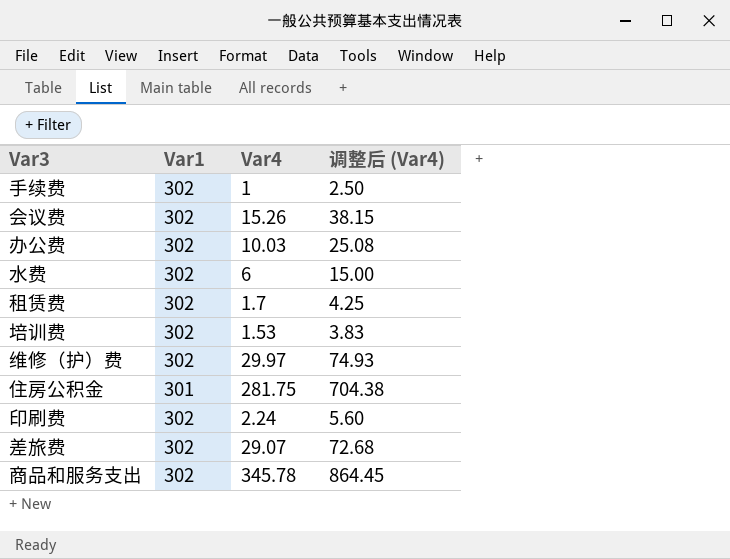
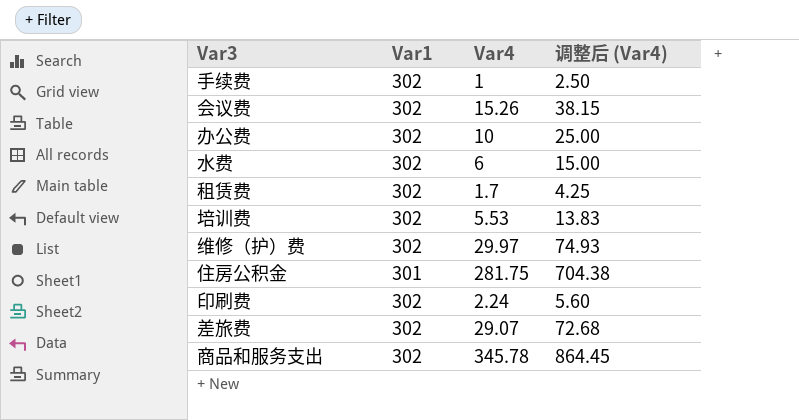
办公费 | Var4: 10.03 -> 10
办公费 | 调整后 (Var4): 25.08 -> 25.00
培训费 | Var4: 1.53 -> 5.53
培训费 | 调整后 (Var4): 3.83 -> 13.83

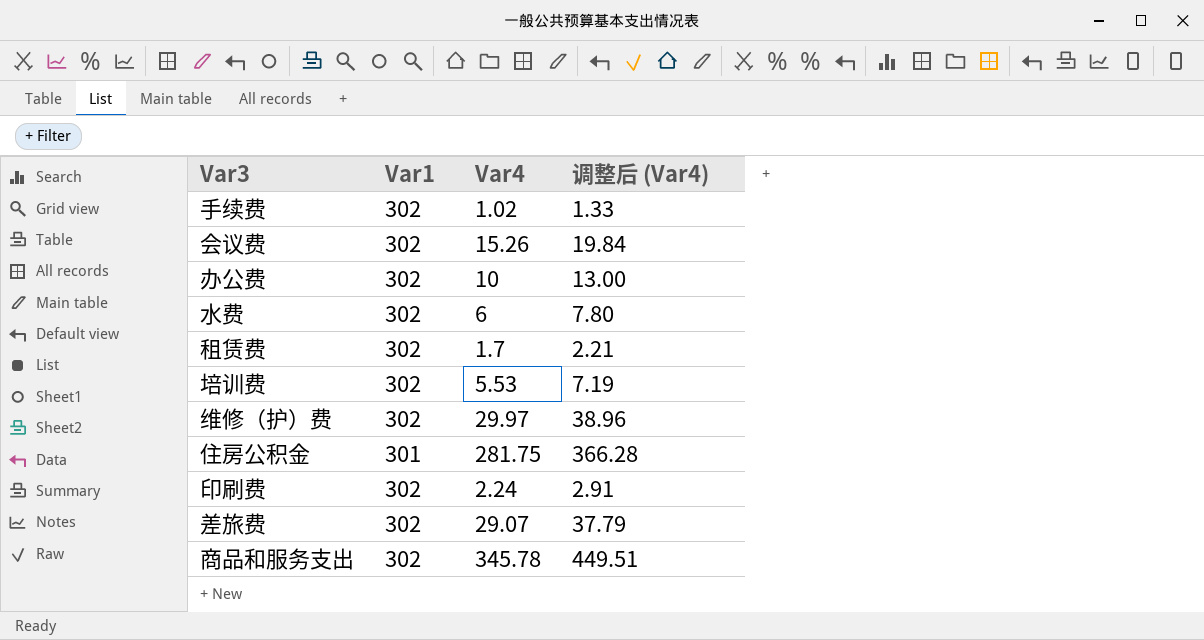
column 调整后 (Var4) | formula: [Var4] * 2.5 -> [Var4] * 1.3
手续费 | Var4: 1 -> 1.02

